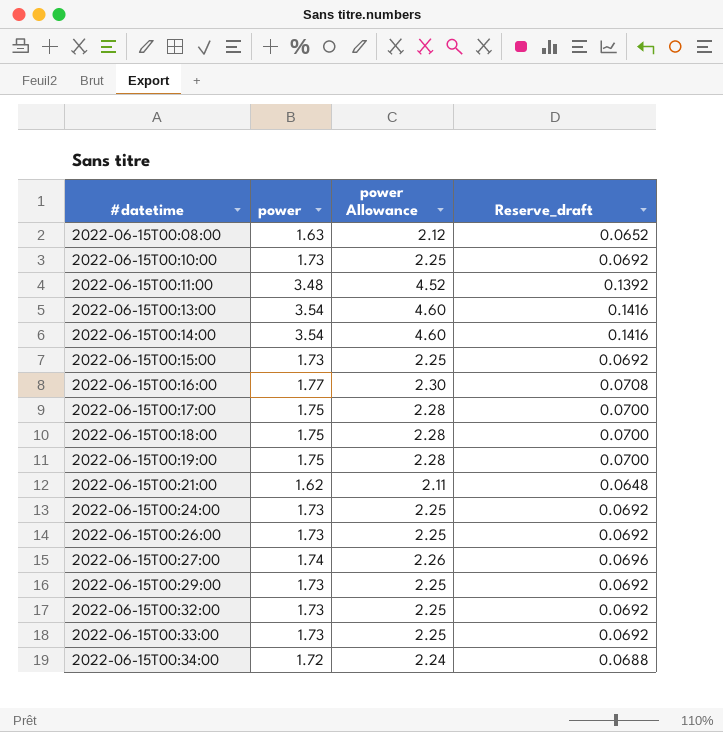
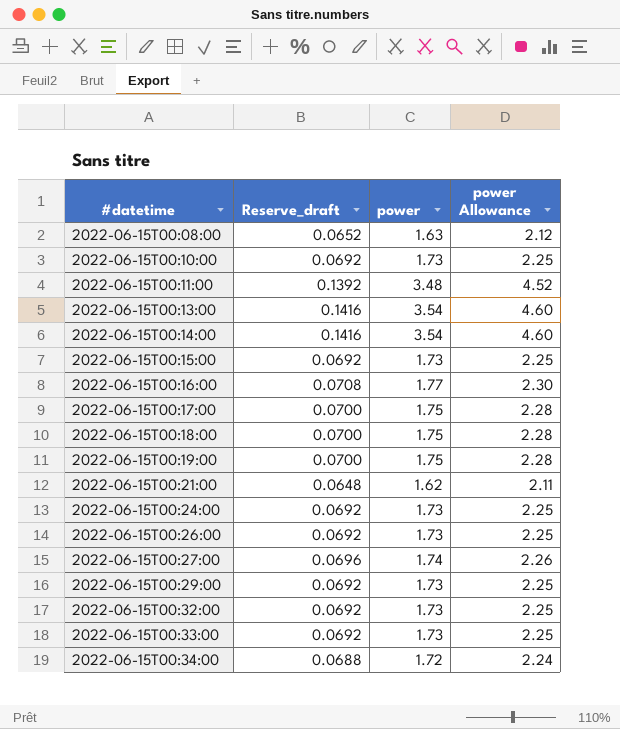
column Reserve_draft | position: 4 -> 2

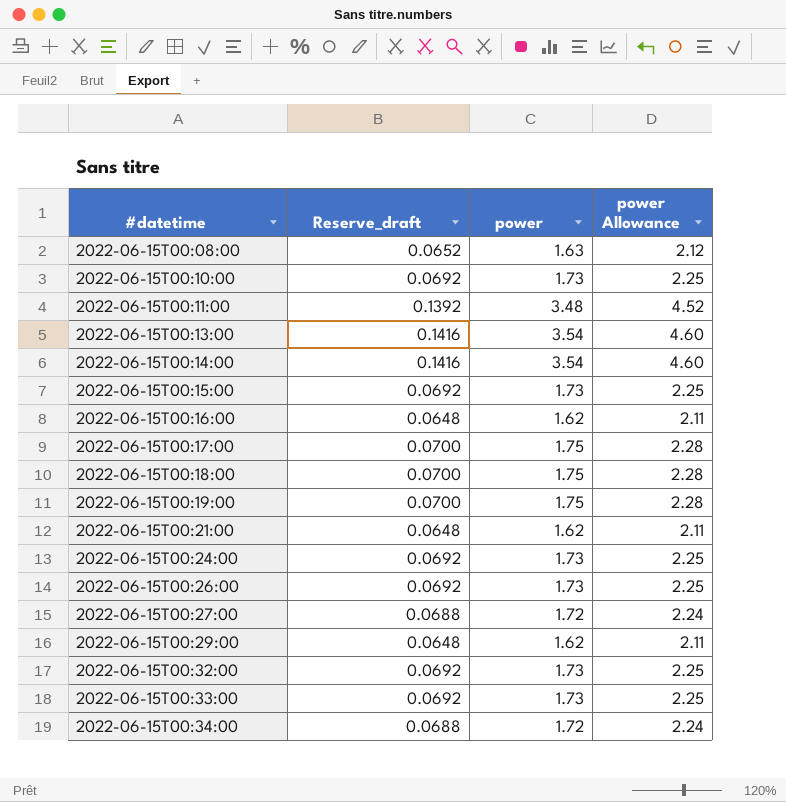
2022-06-15T00:16:00 | Reserve_draft: 0.0708 -> 0.0648
2022-06-15T00:16:00 | power: 1.77 -> 1.62
2022-06-15T00:16:00 | power Allowance: 2.30 -> 2.11
2022-06-15T00:27:00 | Reserve_draft: 0.0696 -> 0.0688
2022-06-15T00:27:00 | power: 1.74 -> 1.72
2022-06-15T00:27:00 | power Allowance: 2.26 -> 2.24
2022-06-15T00:29:00 | Reserve_draft: 0.0692 -> 0.0648
2022-06-15T00:29:00 | power: 1.73 -> 1.62
2022-06-15T00:29:00 | power Allowance: 2.25 -> 2.11

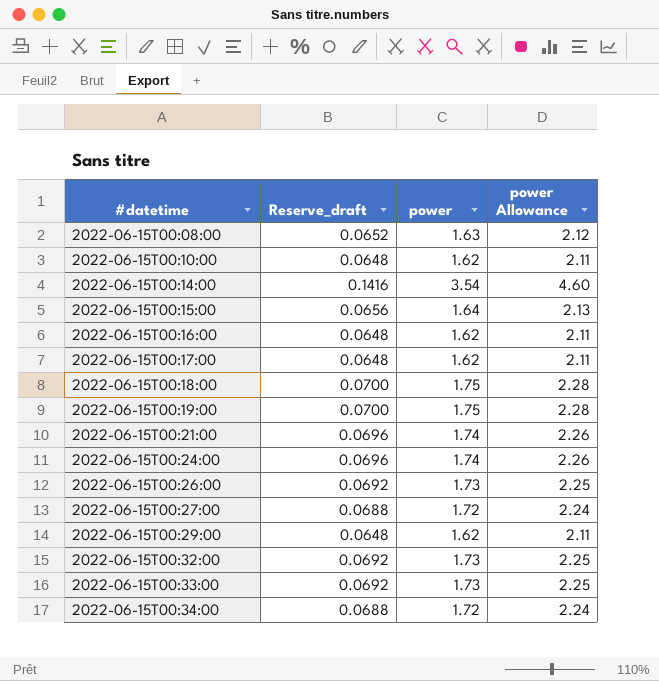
row 2022-06-15T00:11:00: 0.1392 | 3.48 | 4.52 -> none
row 2022-06-15T00:13:00: 0.1416 | 3.54 | 4.60 -> none
2022-06-15T00:10:00 | Reserve_draft: 0.0692 -> 0.0648
2022-06-15T00:10:00 | power: 1.73 -> 1.62
2022-06-15T00:10:00 | power Allowance: 2.25 -> 2.11
2022-06-15T00:15:00 | Reserve_draft: 0.0692 -> 0.0656
2022-06-15T00:15:00 | power: 1.73 -> 1.64
2022-06-15T00:15:00 | power Allowance: 2.25 -> 2.13
2022-06-15T00:17:00 | Reserve_draft: 0.0700 -> 0.0648
2022-06-15T00:17:00 | power: 1.75 -> 1.62
2022-06-15T00:17:00 | power Allowance: 2.28 -> 2.11
2022-06-15T00:21:00 | Reserve_draft: 0.0648 -> 0.0696
2022-06-15T00:21:00 | power: 1.62 -> 1.74
2022-06-15T00:21:00 | power Allowance: 2.11 -> 2.26
2022-06-15T00:24:00 | Reserve_draft: 0.0692 -> 0.0696
2022-06-15T00:24:00 | power: 1.73 -> 1.74
2022-06-15T00:24:00 | power Allowance: 2.25 -> 2.26

